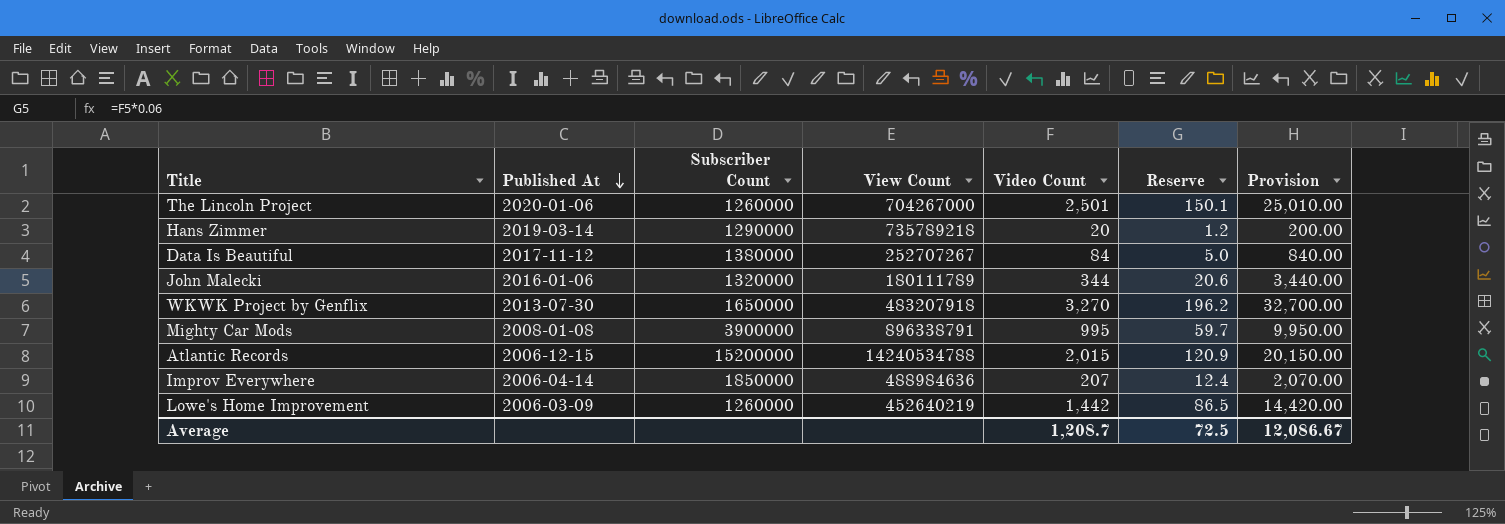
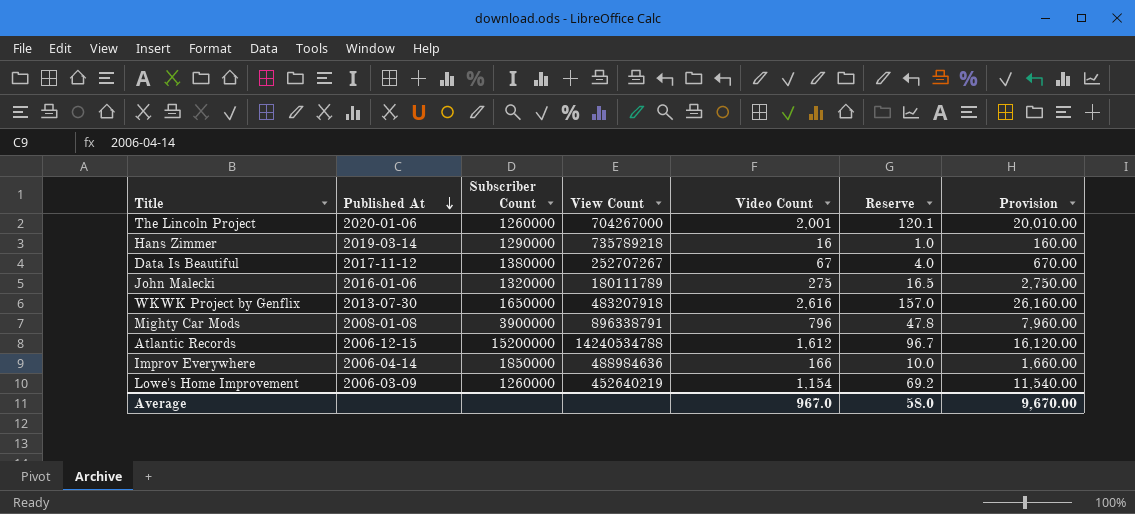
The Lincoln Project | Video Count: 2,501 -> 2,001
The Lincoln Project | Reserve: 150.1 -> 120.1
The Lincoln Project | Provision: 25,010.00 -> 20,010.00
Hans Zimmer | Video Count: 20 -> 16
Hans Zimmer | Reserve: 1.2 -> 1.0
Hans Zimmer | Provision: 200.00 -> 160.00
Data Is Beautiful | Video Count: 84 -> 67
Data Is Beautiful | Reserve: 5.0 -> 4.0
Data Is Beautiful | Provision: 840.00 -> 670.00
John Malecki | Video Count: 344 -> 275
John Malecki | Reserve: 20.6 -> 16.5
John Malecki | Provision: 3,440.00 -> 2,750.00
WKWK Project by Genflix | Video Count: 3,270 -> 2,616
WKWK Project by Genflix | Reserve: 196.2 -> 157.0
WKWK Project by Genflix | Provision: 32,700.00 -> 26,160.00
Mighty Car Mods | Video Count: 995 -> 796
Mighty Car Mods | Reserve: 59.7 -> 47.8
Mighty Car Mods | Provision: 9,950.00 -> 7,960.00
Atlantic Records | Video Count: 2,015 -> 1,612
Atlantic Records | Reserve: 120.9 -> 96.7
Atlantic Records | Provision: 20,150.00 -> 16,120.00
Improv Everywhere | Video Count: 207 -> 166
Improv Everywhere | Reserve: 12.4 -> 10.0
Improv Everywhere | Provision: 2,070.00 -> 1,660.00
Lowe's Home Improvement | Video Count: 1,442 -> 1,154
Lowe's Home Improvement | Reserve: 86.5 -> 69.2
Lowe's Home Improvement | Provision: 14,420.00 -> 11,540.00
Average | Video Count: 1,208.7 -> 967.0
Average | Reserve: 72.5 -> 58.0
Average | Provision: 12,086.67 -> 9,670.00

